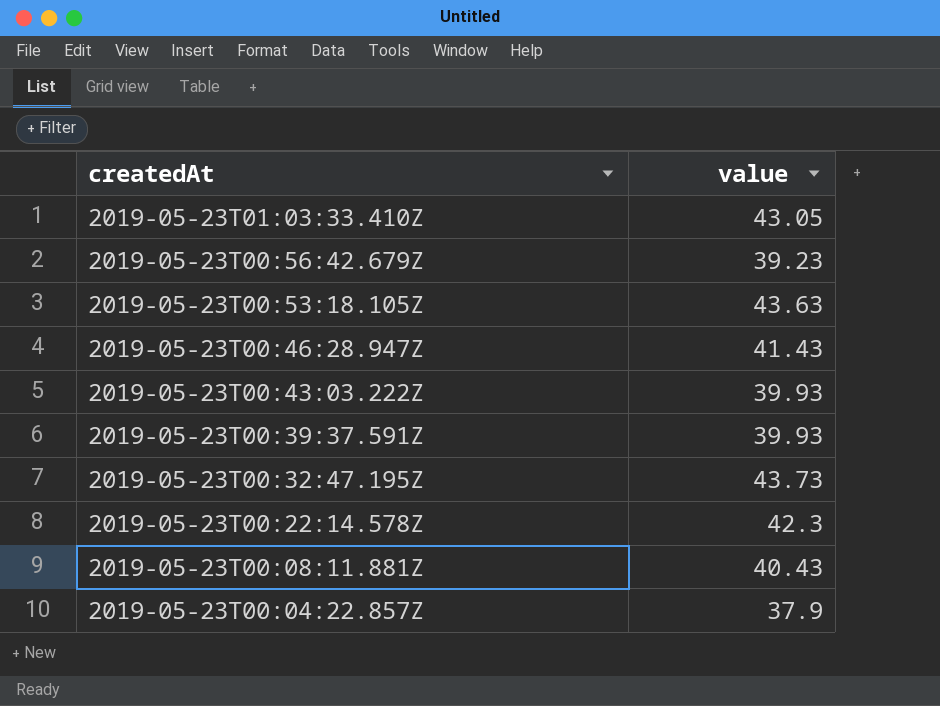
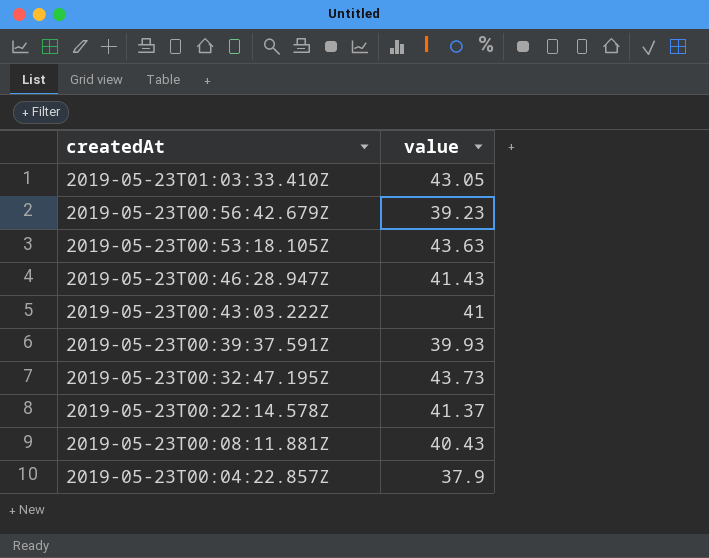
2019-05-23T00:43:03.222Z | value: 39.93 -> 41
2019-05-23T00:22:14.578Z | value: 42.3 -> 41.37

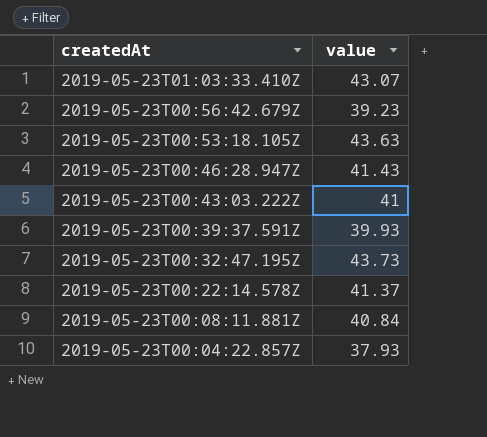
2019-05-23T01:03:33.410Z | value: 43.05 -> 43.07
2019-05-23T00:08:11.881Z | value: 40.43 -> 40.84
2019-05-23T00:04:22.857Z | value: 37.9 -> 37.93

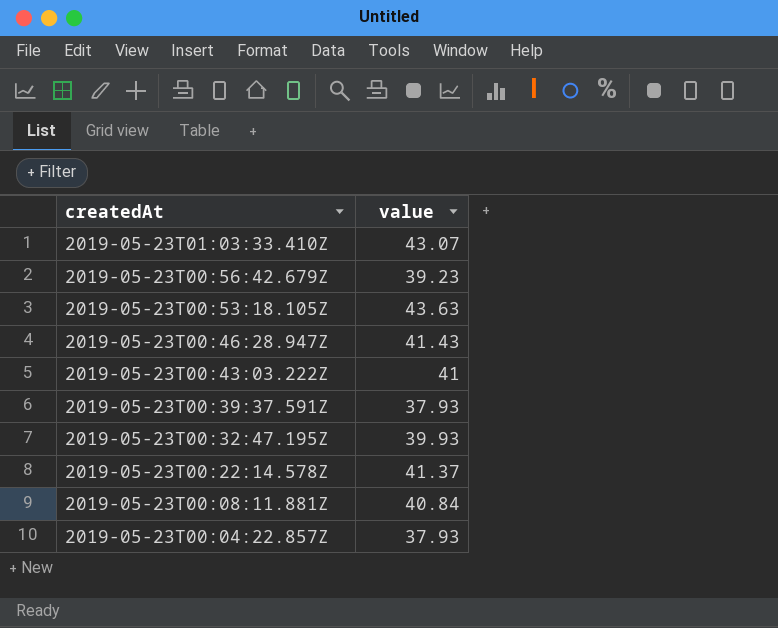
2019-05-23T00:39:37.591Z | value: 39.93 -> 37.93
2019-05-23T00:32:47.195Z | value: 43.73 -> 39.93

